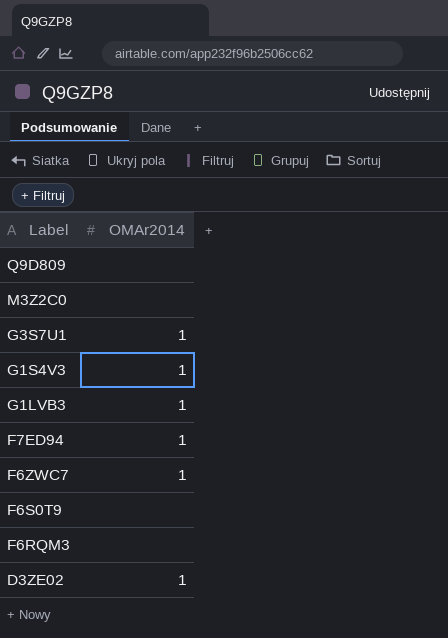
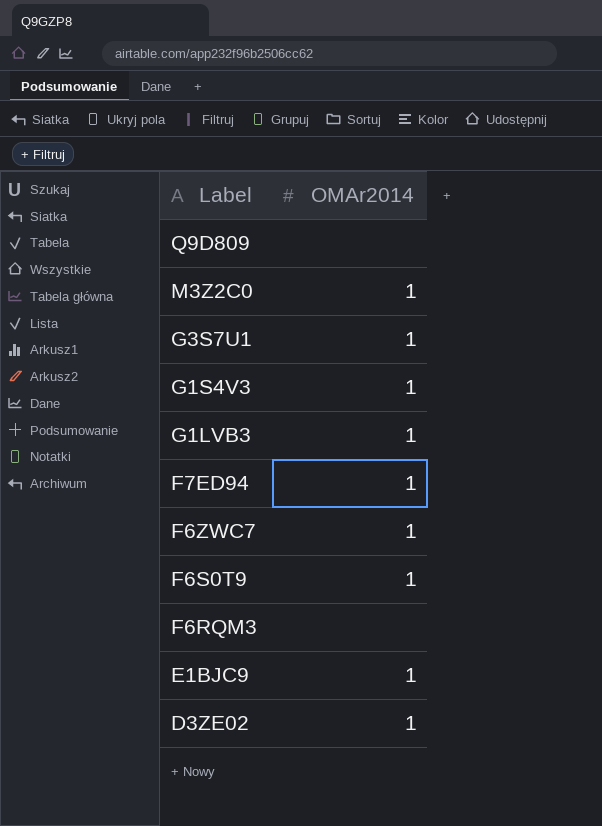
M3Z2C0 | OMAr2014: none -> 1
F6S0T9 | OMAr2014: none -> 1
row E1BJC9: none -> 1

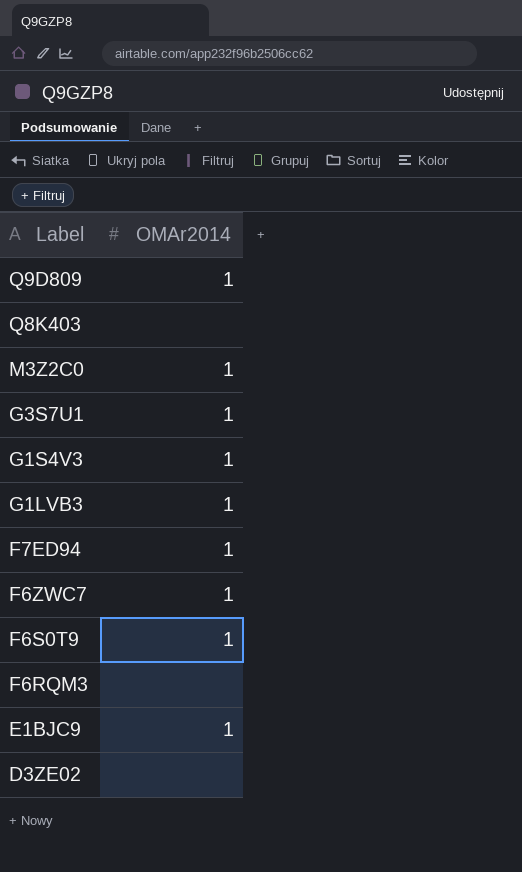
Q9D809 | OMAr2014: none -> 1
row Q8K403: none -> none
D3ZE02 | OMAr2014: 1 -> none

